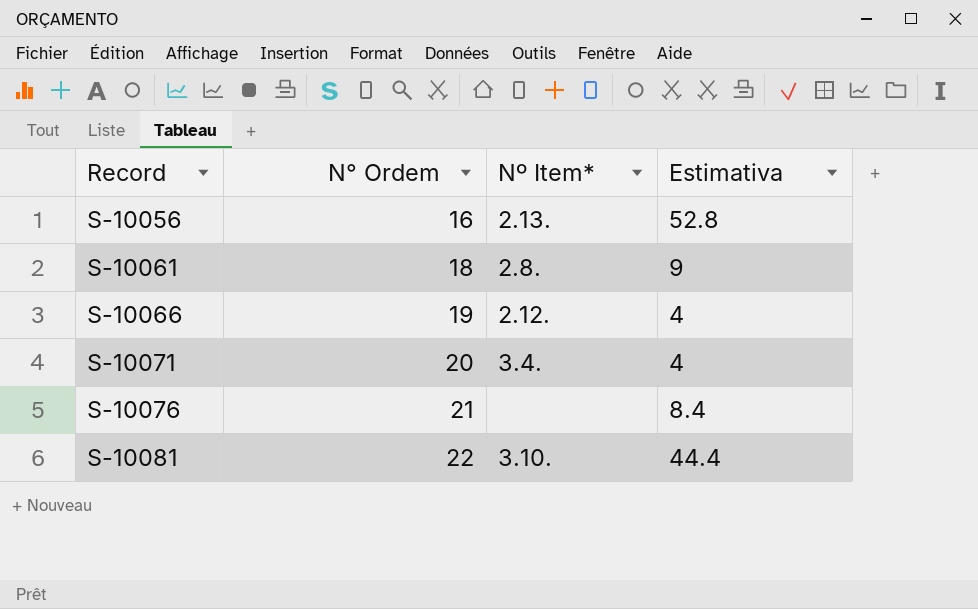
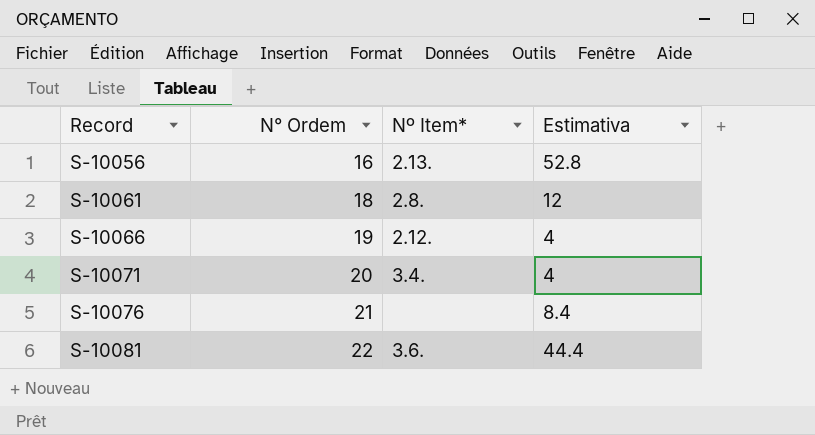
S-10061 | Estimativa: 9 -> 12
S-10081 | Nº Item*: 3.10. -> 3.6.

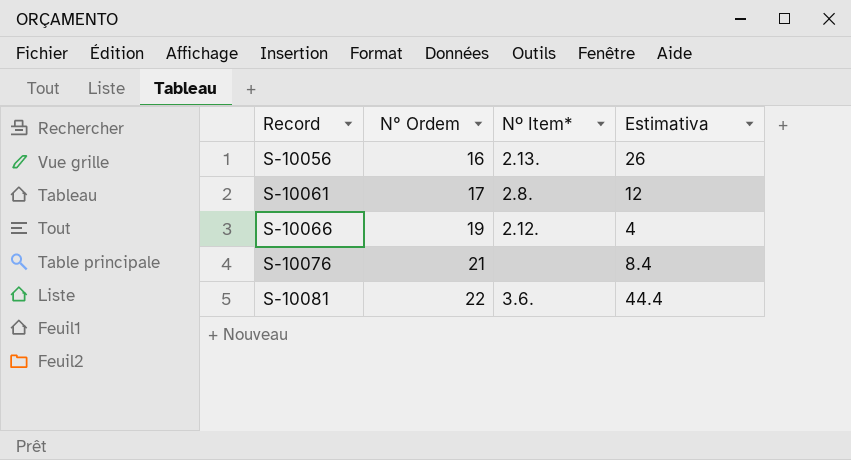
row S-10071: 20 | 3.4. | 4 -> none
S-10056 | Estimativa: 52.8 -> 26
S-10061 | N° Ordem: 18 -> 17

